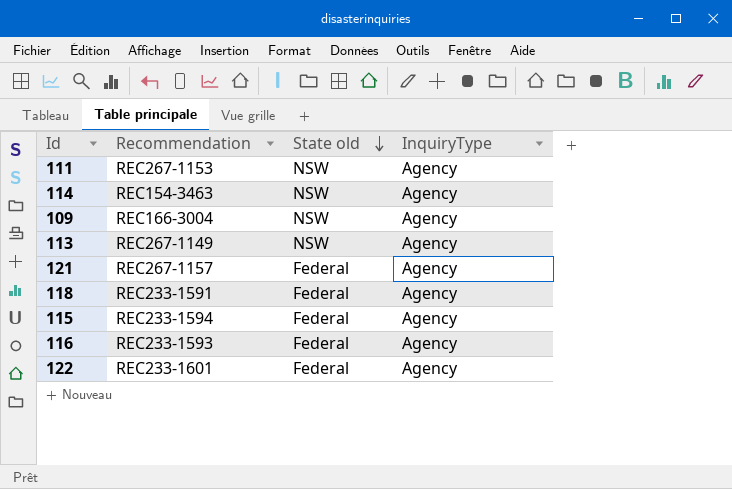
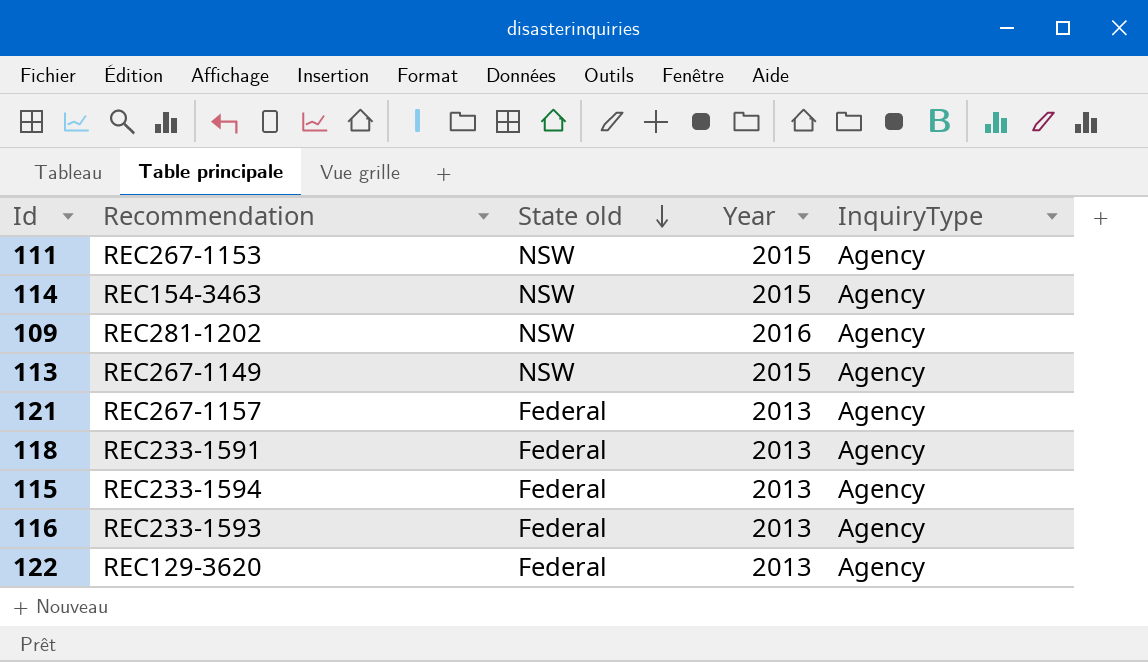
column Year | position: none -> 4
109 | Recommendation: REC166-3004 -> REC281-1202
122 | Recommendation: REC233-1601 -> REC129-3620

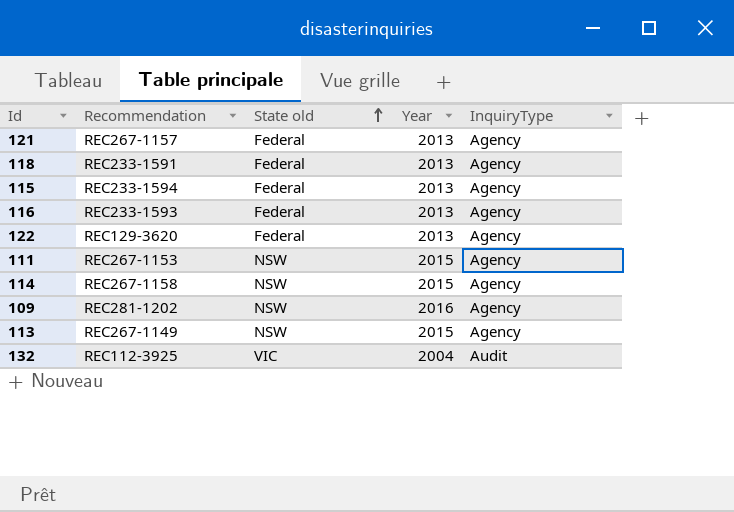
row order: State old descending -> State old ascending
114 | Recommendation: REC154-3463 -> REC267-1158
row 132: none -> REC112-3925 | VIC | 2004 | Audit

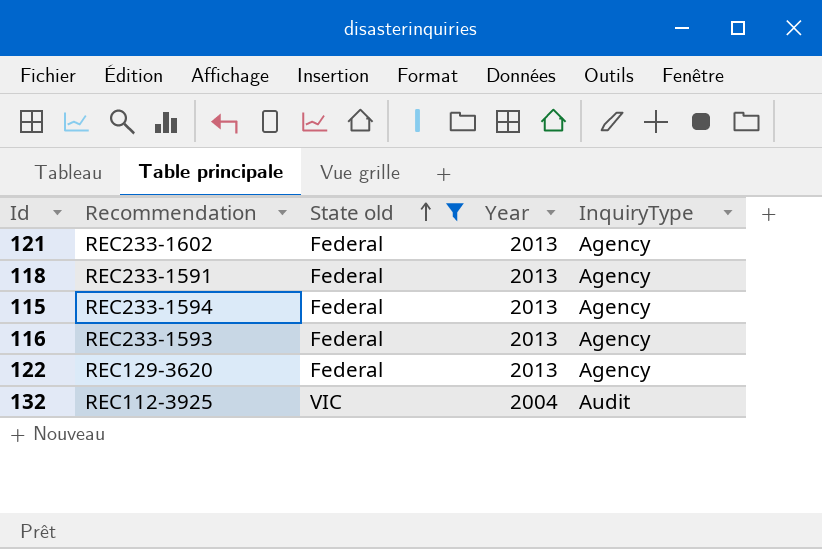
filter: none -> State old != NSW
121 | Recommendation: REC267-1157 -> REC233-1602

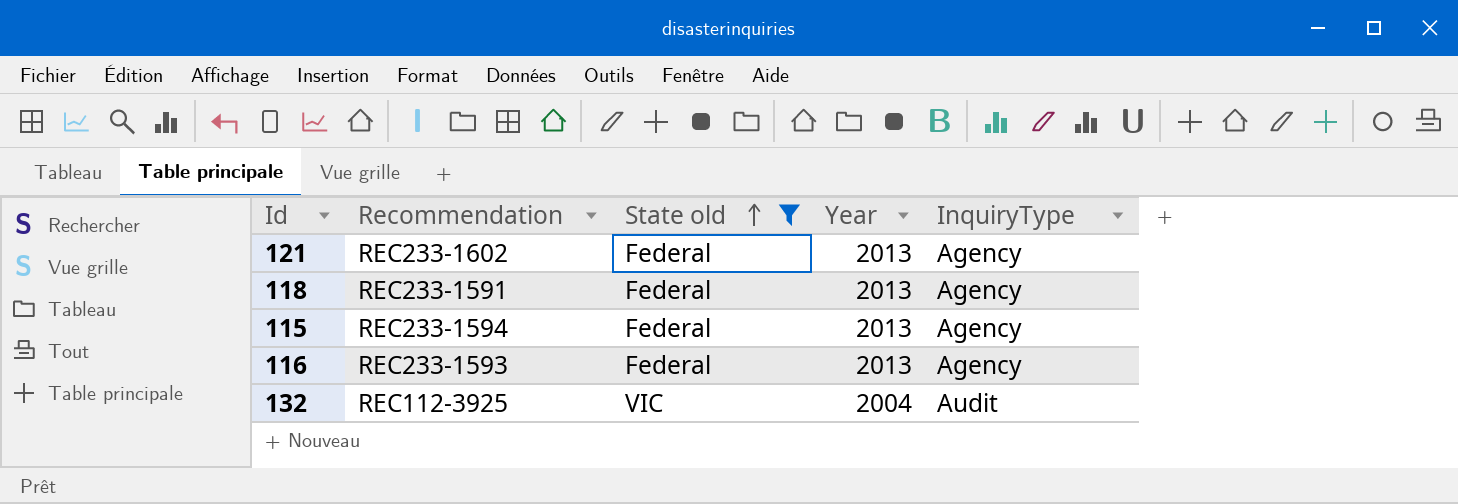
row 122: REC129-3620 | Federal | 2013 | Agency -> none

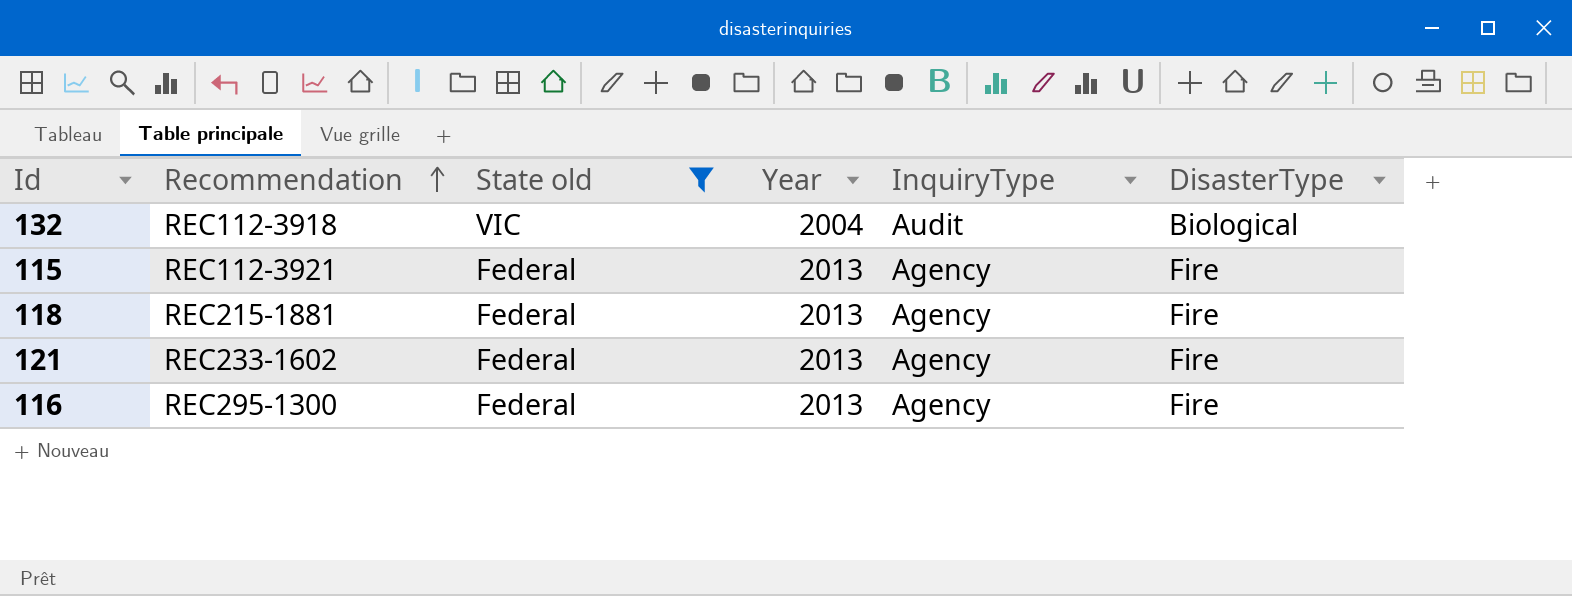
row order: State old ascending -> Recommendation ascending
column DisasterType | position: none -> 6
132 | Recommendation: REC112-3925 -> REC112-3918
115 | Recommendation: REC233-1594 -> REC112-3921
118 | Recommendation: REC233-1591 -> REC215-1881
116 | Recommendation: REC233-1593 -> REC295-1300

